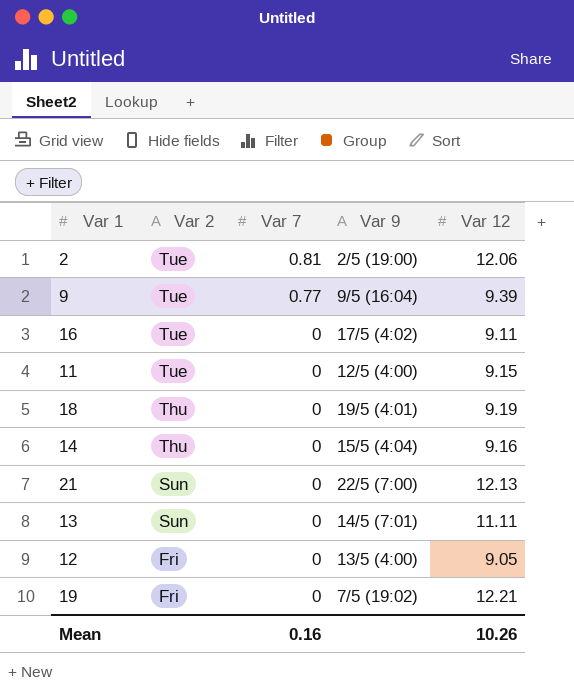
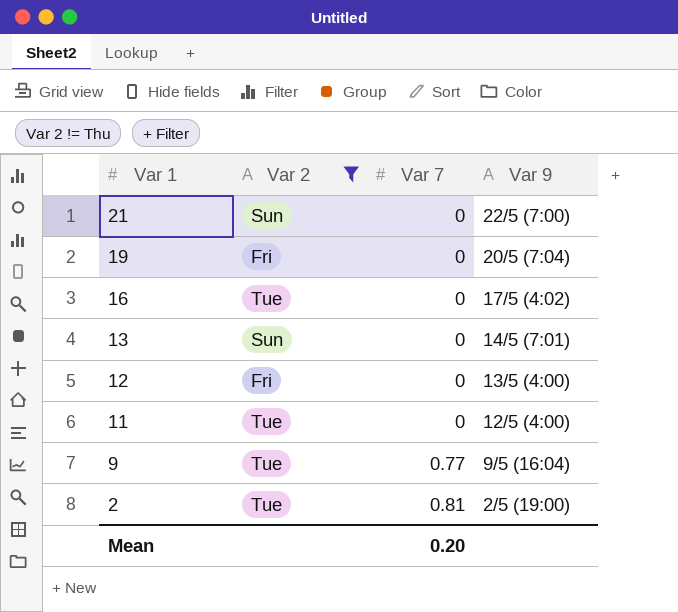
filter: none -> Var 2 != Thu
row order: Var 2 descending -> Var 1 descending
column Var 12 | position: 5 -> none
19 | Var 9: 7/5 (19:02) -> 20/5 (7:04)
Mean | Var 7: 0.16 -> 0.20

